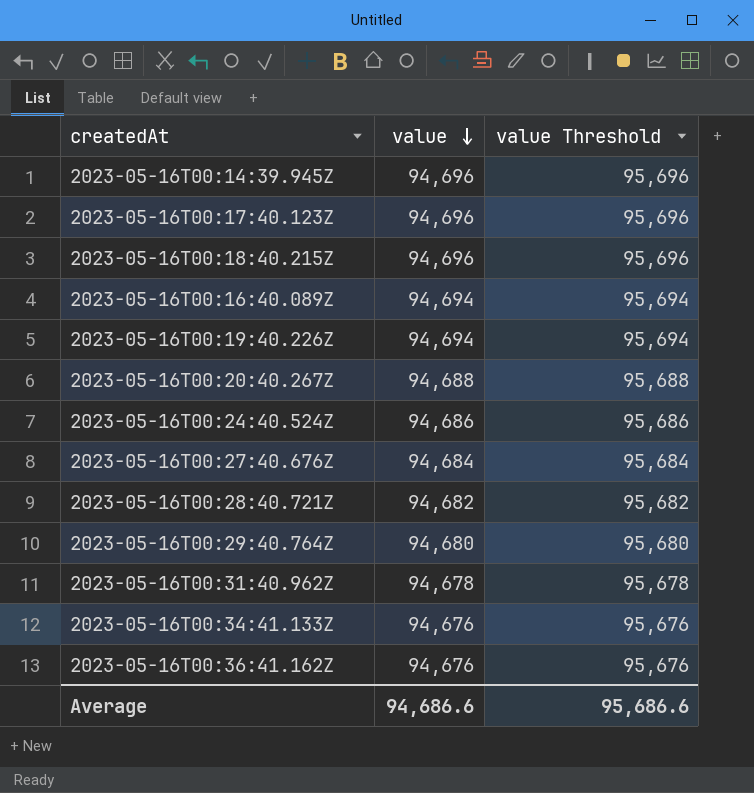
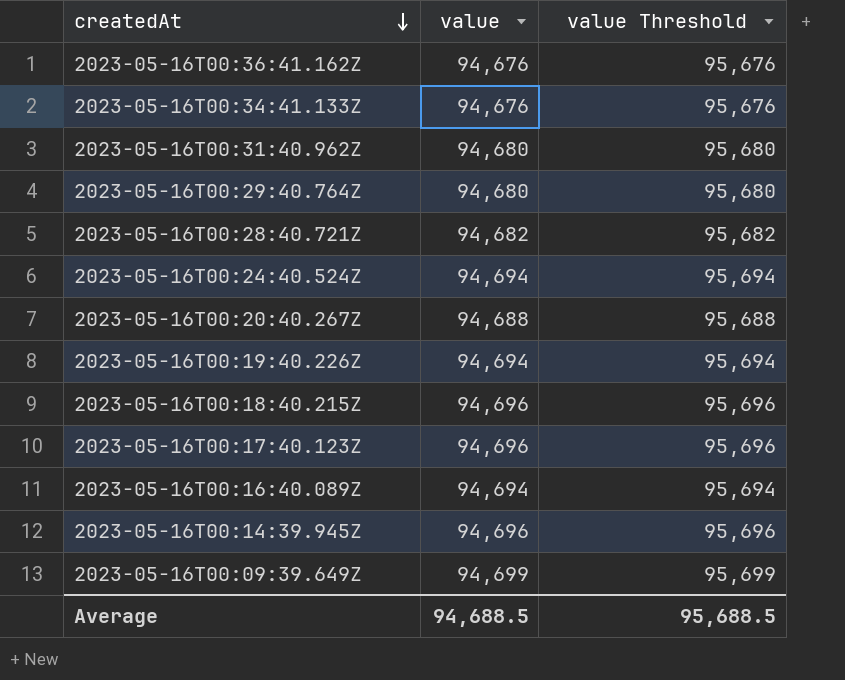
row order: value descending -> createdAt descending
row 2023-05-16T00:27:40.676Z: 94,684 | 95,684 -> none
2023-05-16T00:31:40.962Z | value: 94,678 -> 94,680
2023-05-16T00:31:40.962Z | value Threshold: 95,678 -> 95,680
2023-05-16T00:24:40.524Z | value: 94,686 -> 94,694
2023-05-16T00:24:40.524Z | value Threshold: 95,686 -> 95,694
row 2023-05-16T00:09:39.649Z: none -> 94,699 | 95,699
Average | value: 94,686.6 -> 94,688.5
Average | value Threshold: 95,686.6 -> 95,688.5

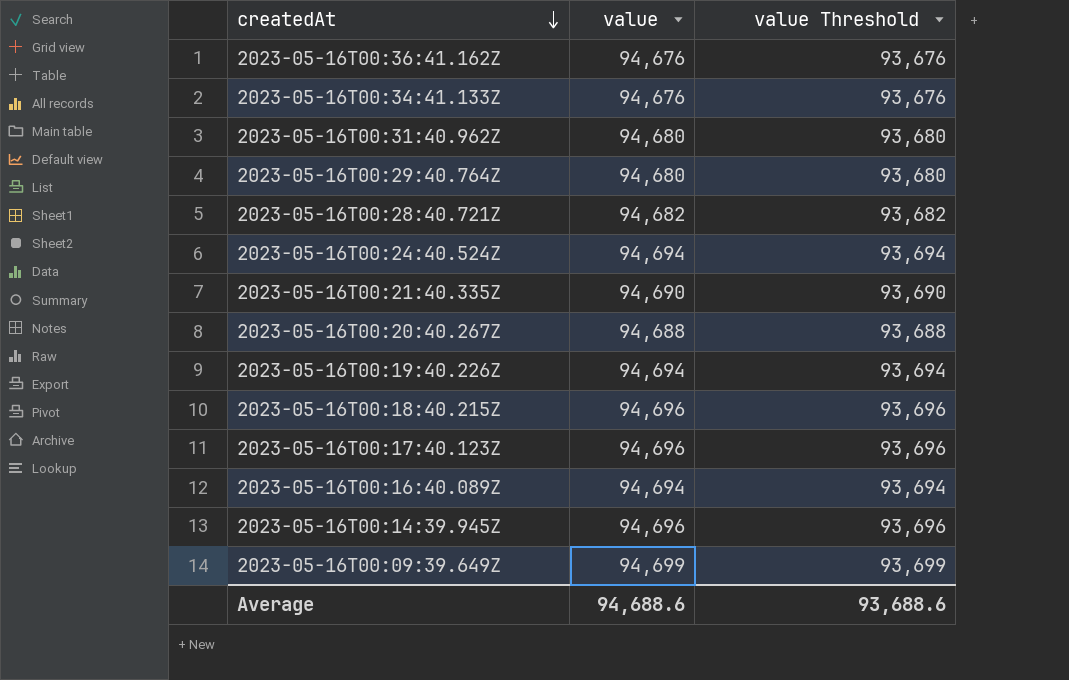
column value Threshold | formula: [value] + 1000 -> [value] - 1000
row 2023-05-16T00:21:40.335Z: none -> 94,690 | 93,690
Average | value: 94,688.5 -> 94,688.6
Average | value Threshold: 95,688.5 -> 93,688.6

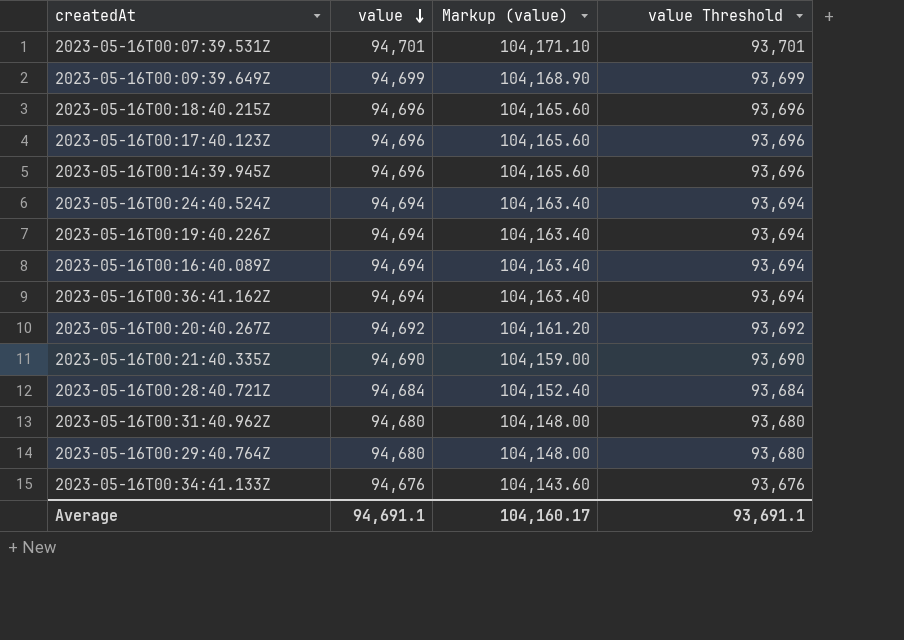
row order: createdAt descending -> value descending
column Markup (value) | formula: none -> [value] * 1.1
row 2023-05-16T00:07:39.531Z: none -> 94,701 | 104,171.10 | 93,701
2023-05-16T00:36:41.162Z | value: 94,676 -> 94,694
2023-05-16T00:36:41.162Z | value Threshold: 93,676 -> 93,694
2023-05-16T00:20:40.267Z | value: 94,688 -> 94,692
2023-05-16T00:20:40.267Z | value Threshold: 93,688 -> 93,692
2023-05-16T00:28:40.721Z | value: 94,682 -> 94,684
2023-05-16T00:28:40.721Z | value Threshold: 93,682 -> 93,684
Average | value: 94,688.6 -> 94,691.1
Average | value Threshold: 93,688.6 -> 93,691.1

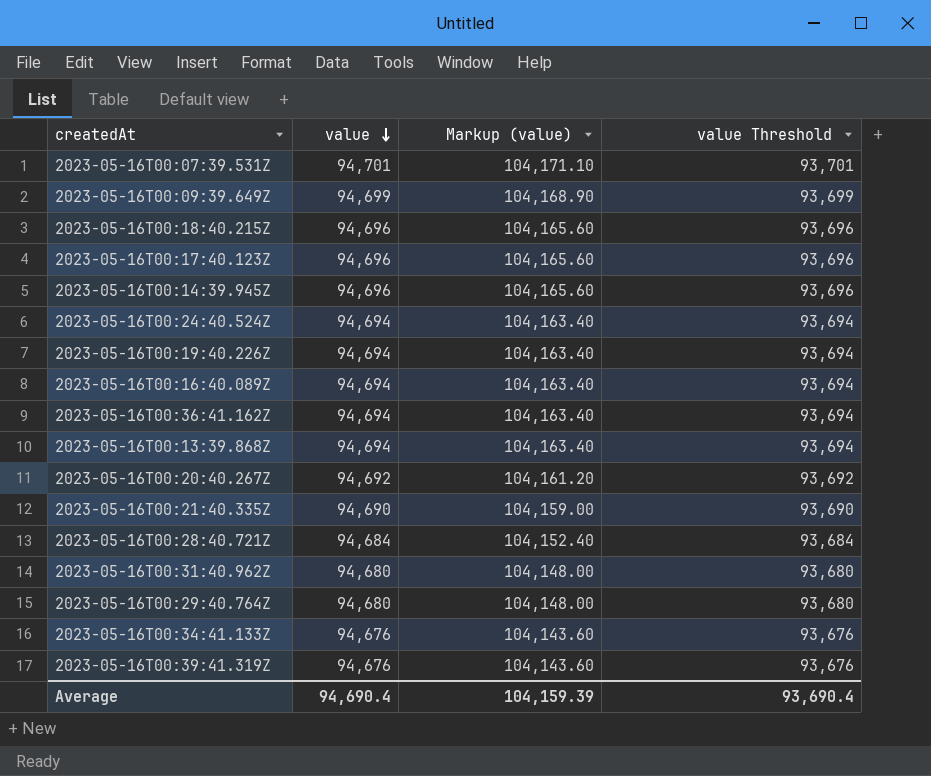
row 2023-05-16T00:13:39.868Z: none -> 94,694 | 104,163.40 | 93,694
row 2023-05-16T00:39:41.319Z: none -> 94,676 | 104,143.60 | 93,676
Average | value: 94,691.1 -> 94,690.4
Average | Markup (value): 104,160.17 -> 104,159.39
Average | value Threshold: 93,691.1 -> 93,690.4

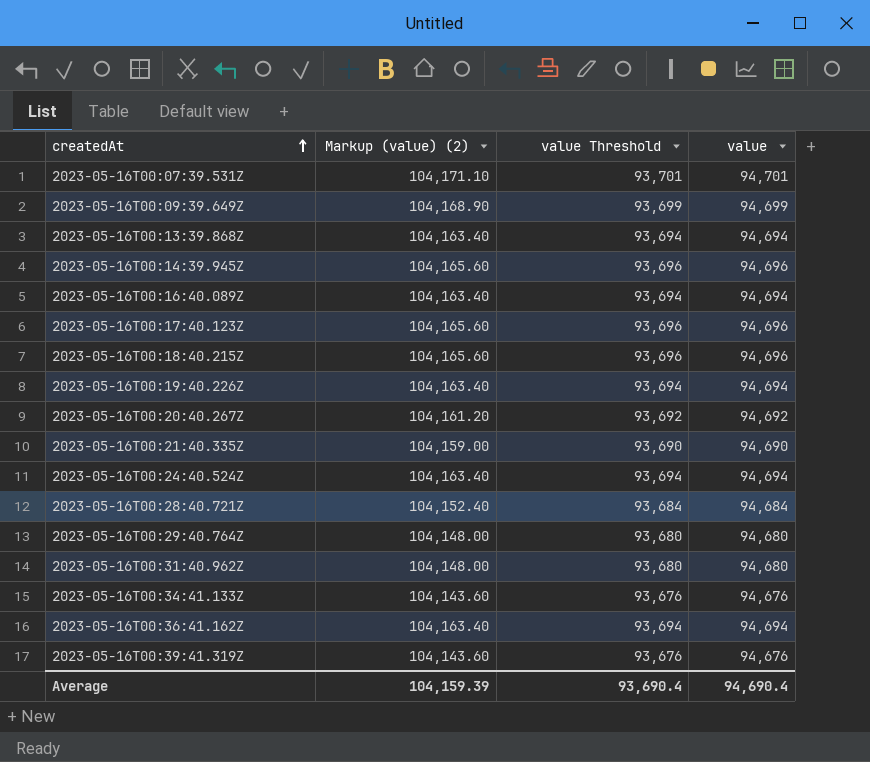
row order: value descending -> createdAt ascending
column name: Markup (value) -> Markup (value) (2)
column value | position: 2 -> 4

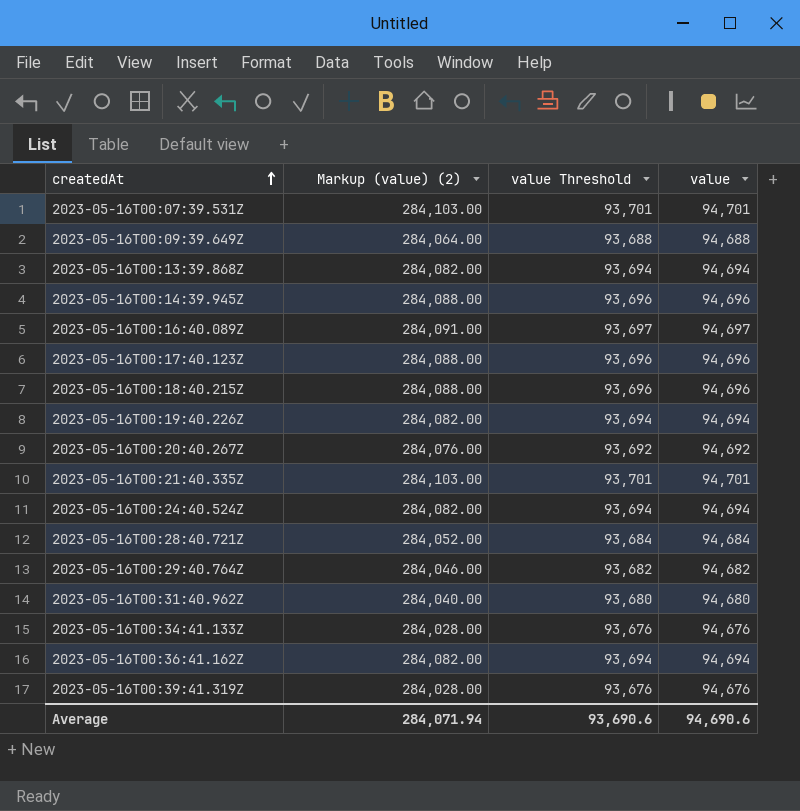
column Markup (value) (2) | formula: [value] * 1.1 -> [value] * 3
2023-05-16T00:09:39.649Z | value Threshold: 93,699 -> 93,688
2023-05-16T00:09:39.649Z | value: 94,699 -> 94,688
2023-05-16T00:16:40.089Z | value Threshold: 93,694 -> 93,697
2023-05-16T00:16:40.089Z | value: 94,694 -> 94,697
2023-05-16T00:21:40.335Z | value Threshold: 93,690 -> 93,701
2023-05-16T00:21:40.335Z | value: 94,690 -> 94,701
2023-05-16T00:29:40.764Z | value Threshold: 93,680 -> 93,682
2023-05-16T00:29:40.764Z | value: 94,680 -> 94,682
Average | Markup (value) (2): 104,159.39 -> 284,071.94
Average | value Threshold: 93,690.4 -> 93,690.6
Average | value: 94,690.4 -> 94,690.6

